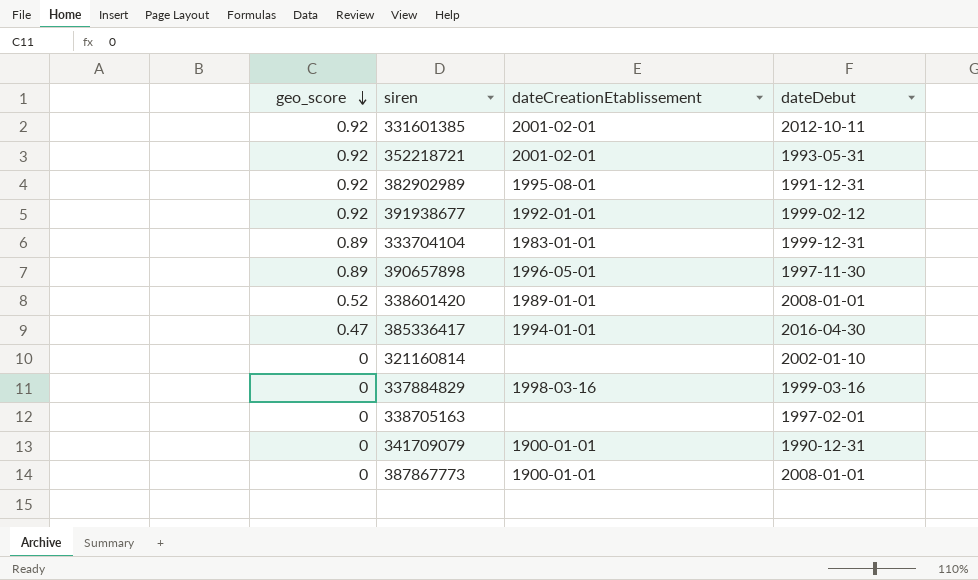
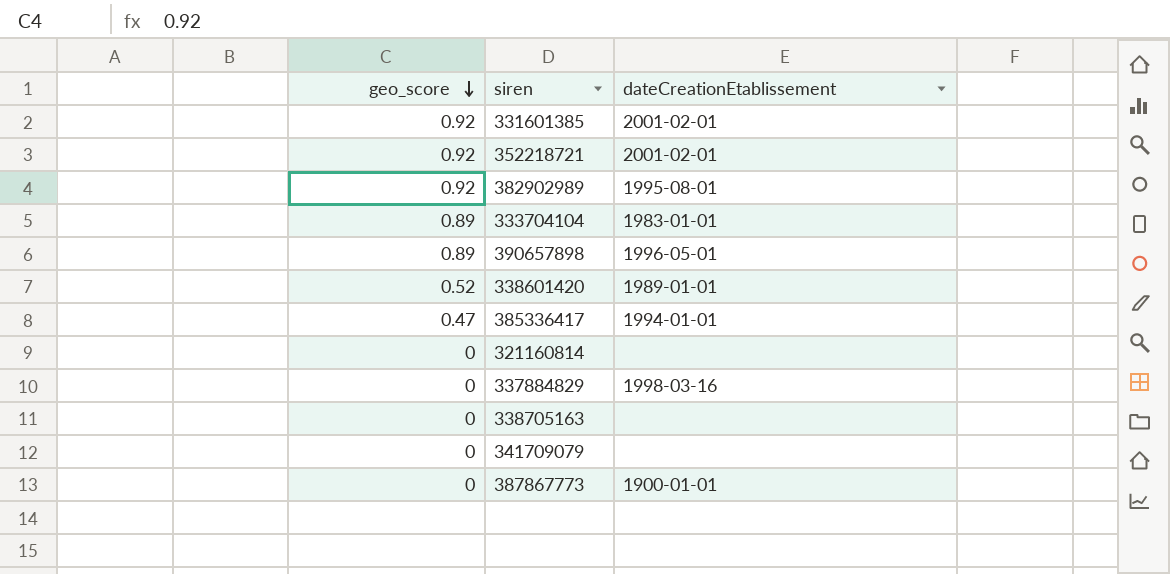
column dateDebut | position: 4 -> none
row 391938677: 0.92 | 1992-01-01 | 1999-02-12 -> none
341709079 | dateCreationEtablissement: 1900-01-01 -> none

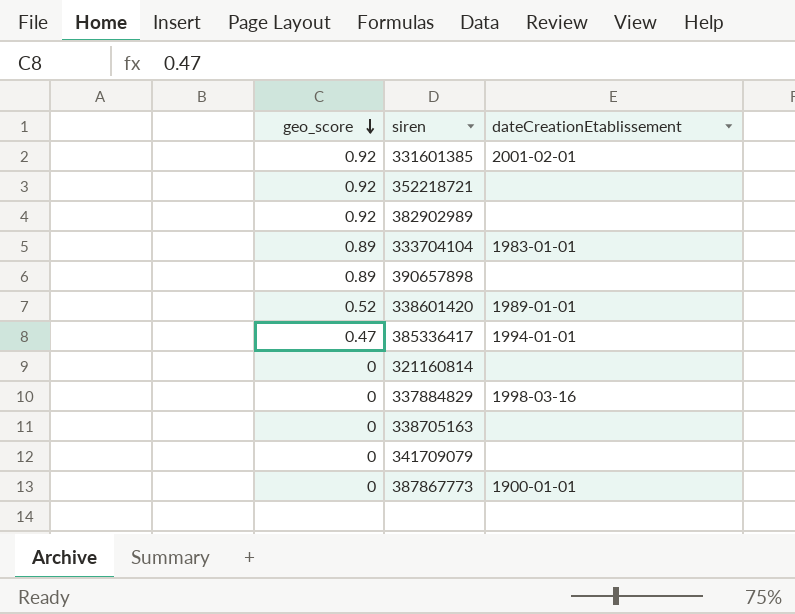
352218721 | dateCreationEtablissement: 2001-02-01 -> none
382902989 | dateCreationEtablissement: 1995-08-01 -> none
390657898 | dateCreationEtablissement: 1996-05-01 -> none

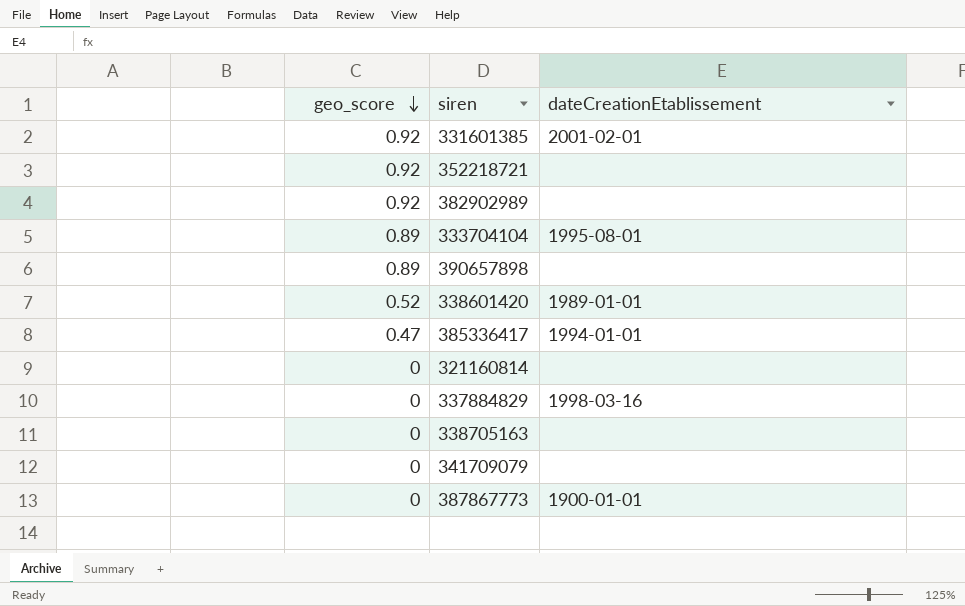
333704104 | dateCreationEtablissement: 1983-01-01 -> 1995-08-01

